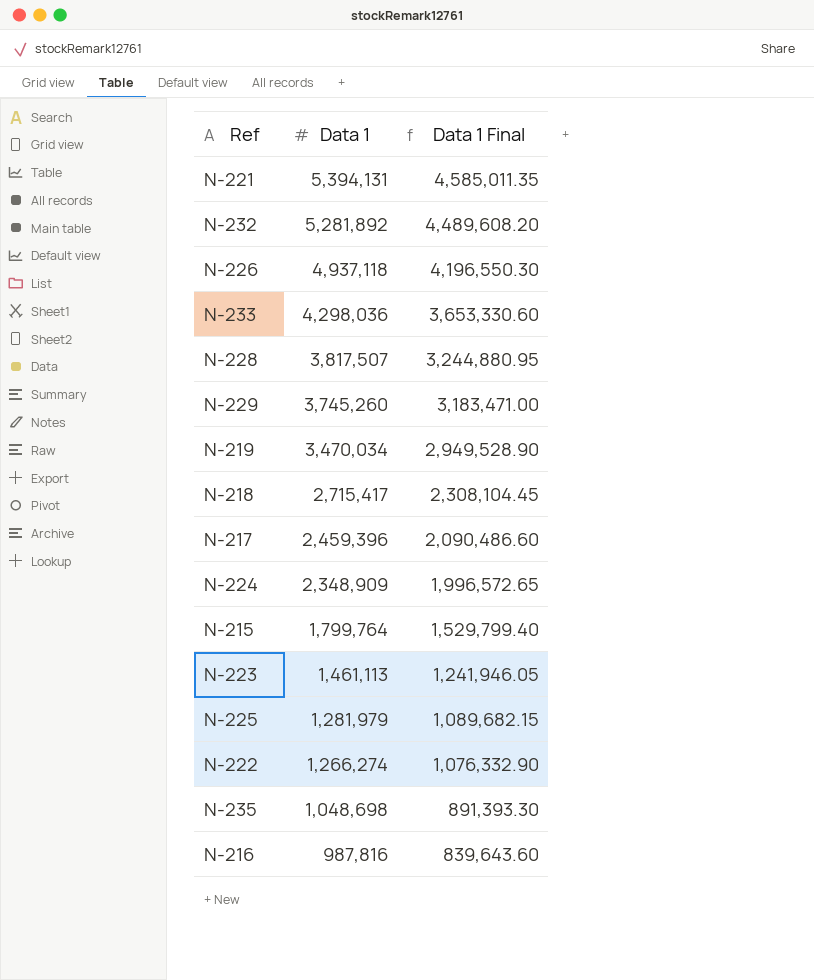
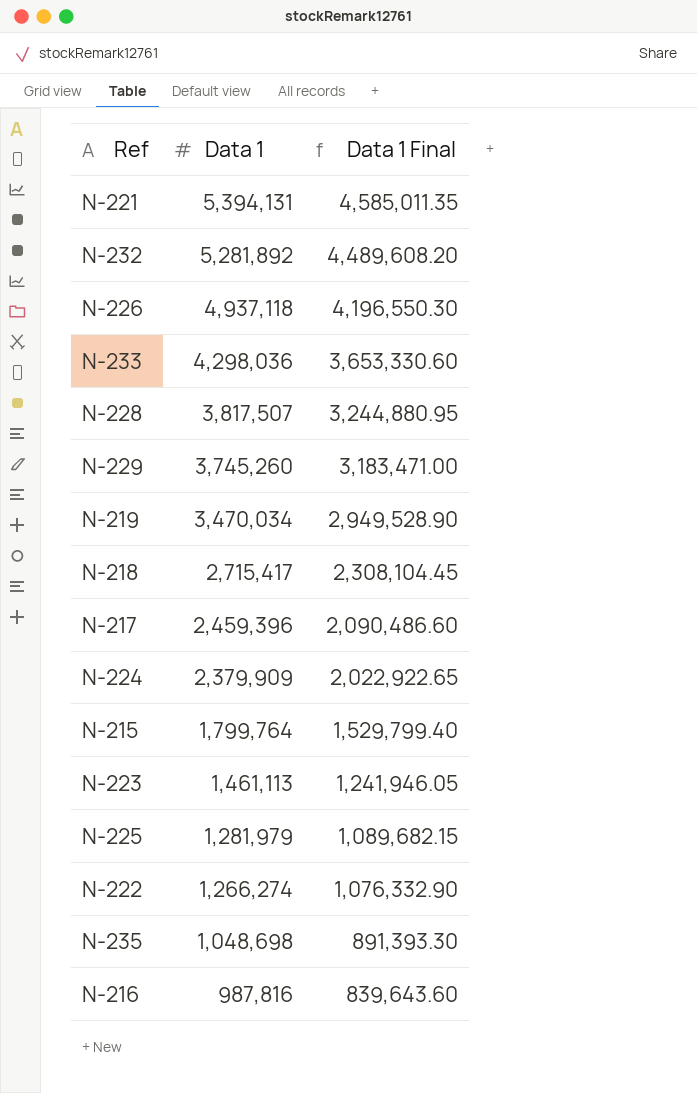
N-224 | Data 1: 2,348,909 -> 2,379,909
N-224 | Data 1 Final: 1,996,572.65 -> 2,022,922.65

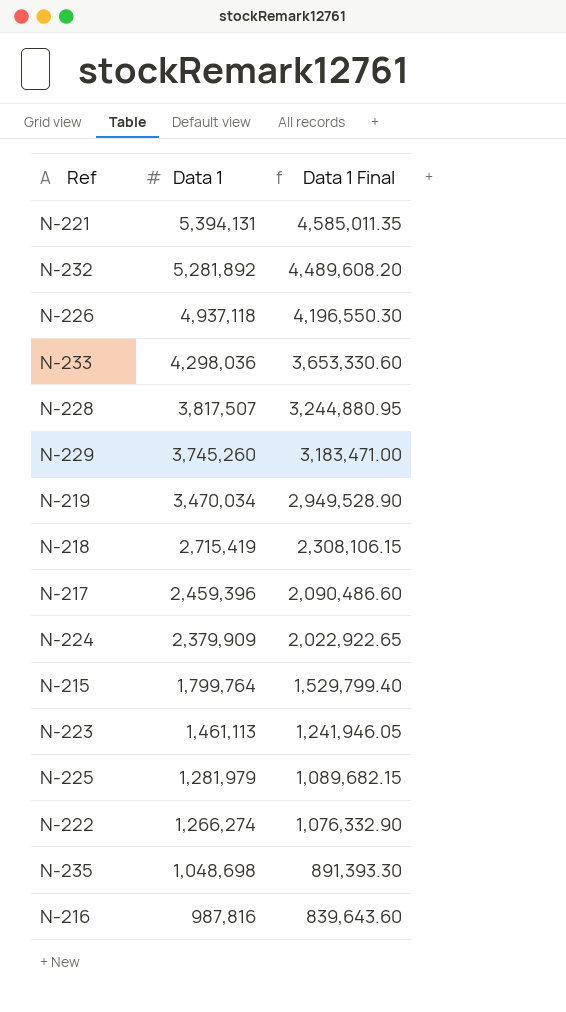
N-218 | Data 1: 2,715,417 -> 2,715,419
N-218 | Data 1 Final: 2,308,104.45 -> 2,308,106.15

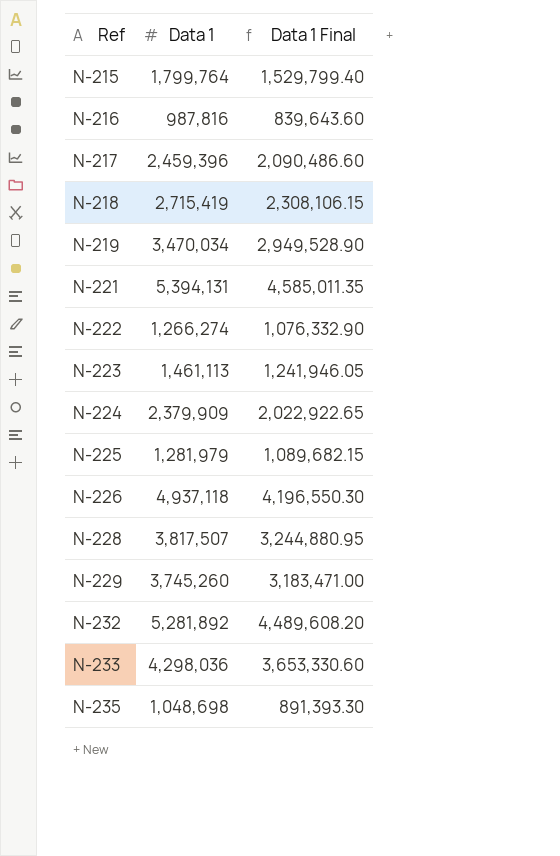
row order: Data 1 descending -> Ref ascending

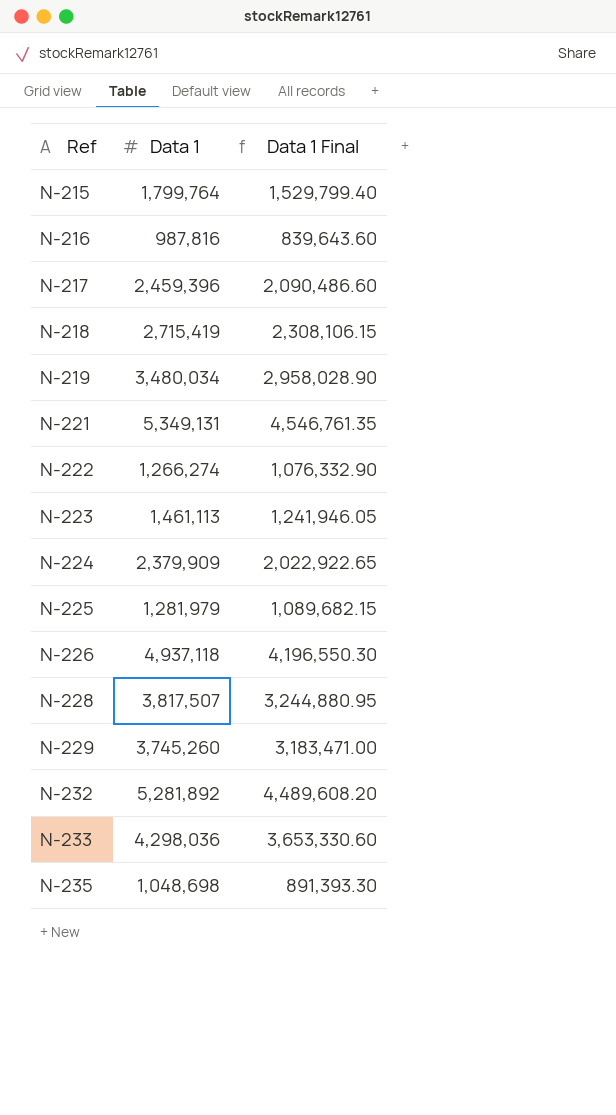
N-219 | Data 1: 3,470,034 -> 3,480,034
N-219 | Data 1 Final: 2,949,528.90 -> 2,958,028.90
N-221 | Data 1: 5,394,131 -> 5,349,131
N-221 | Data 1 Final: 4,585,011.35 -> 4,546,761.35

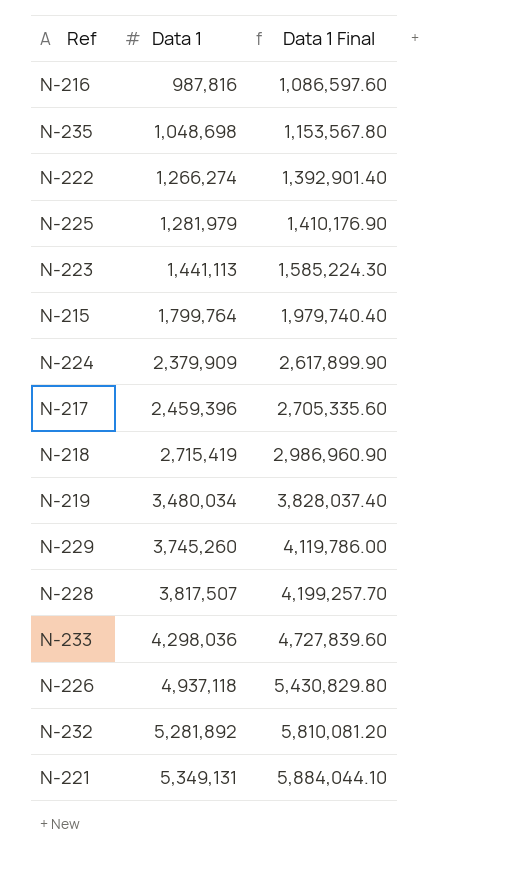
row order: Ref ascending -> Data 1 ascending
column Data 1 Final | formula: [Data 1] * 0.85 -> [Data 1] * 1.1
N-223 | Data 1: 1,461,113 -> 1,441,113

